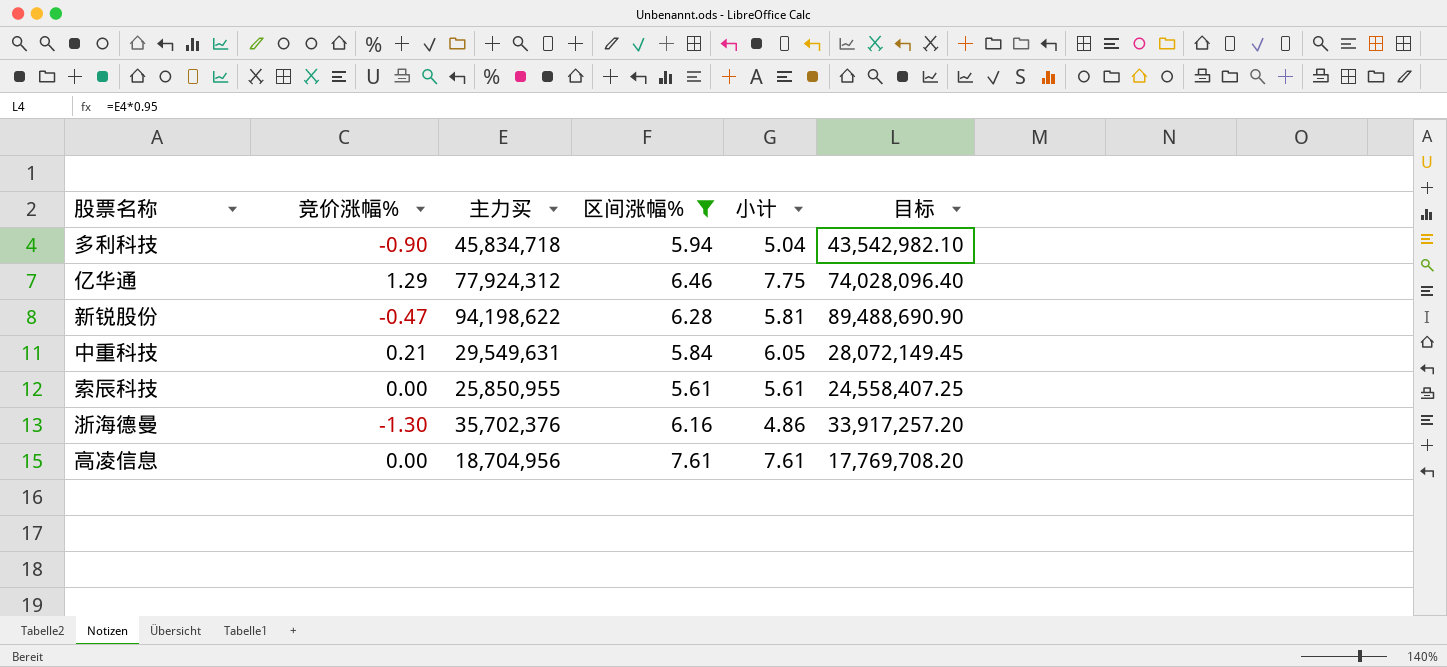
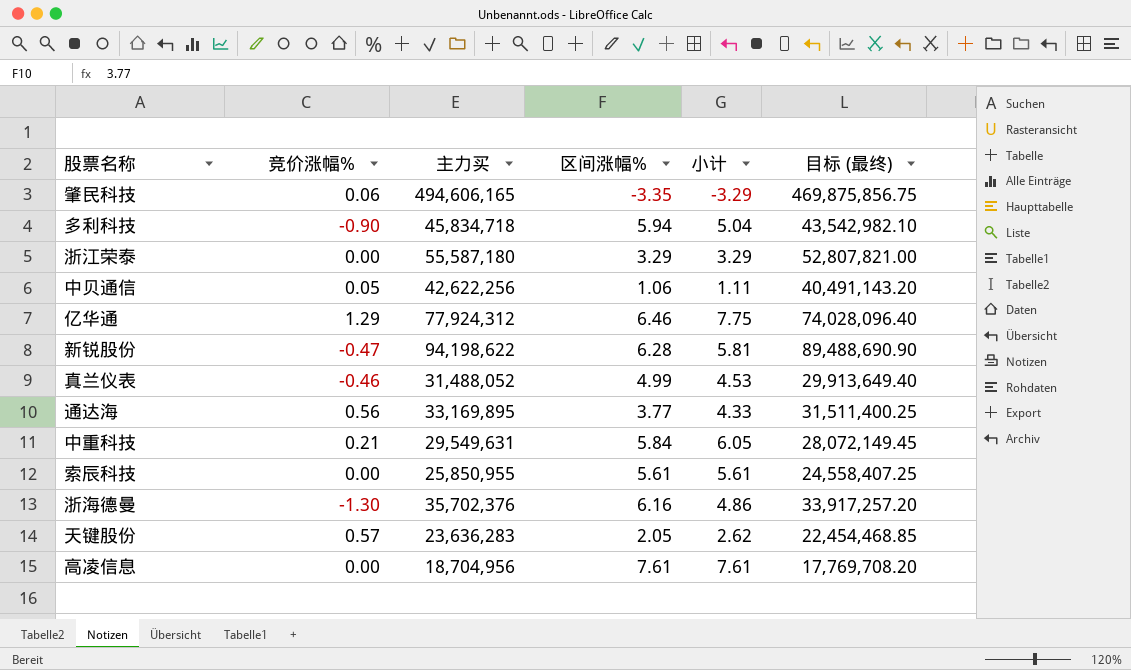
filter: 区间涨幅% >= 5.61 -> none
column name: 目标 -> 目标 (最终)

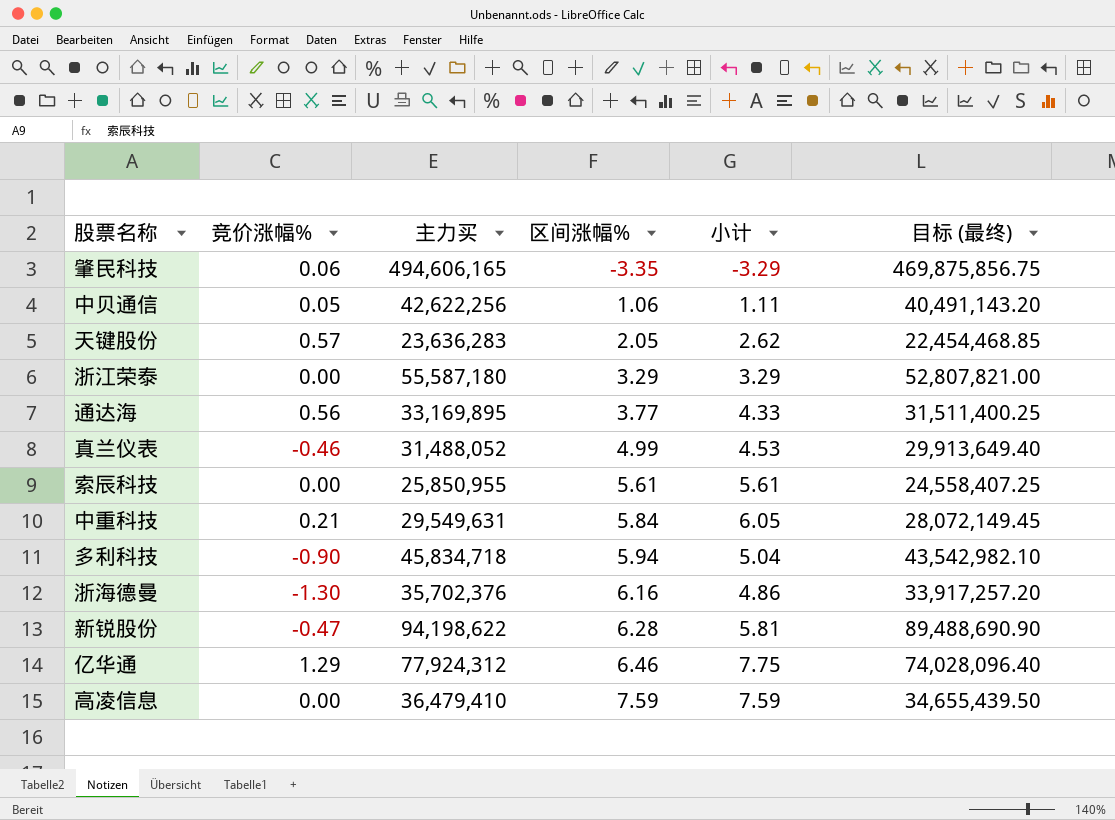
row order: none -> 区间涨幅% ascending
高凌信息 | 主力买: 18,704,956 -> 36,479,410
高凌信息 | 区间涨幅%: 7.61 -> 7.59
高凌信息 | 小计: 7.61 -> 7.59
高凌信息 | 目标 (最终): 17,769,708.20 -> 34,655,439.50

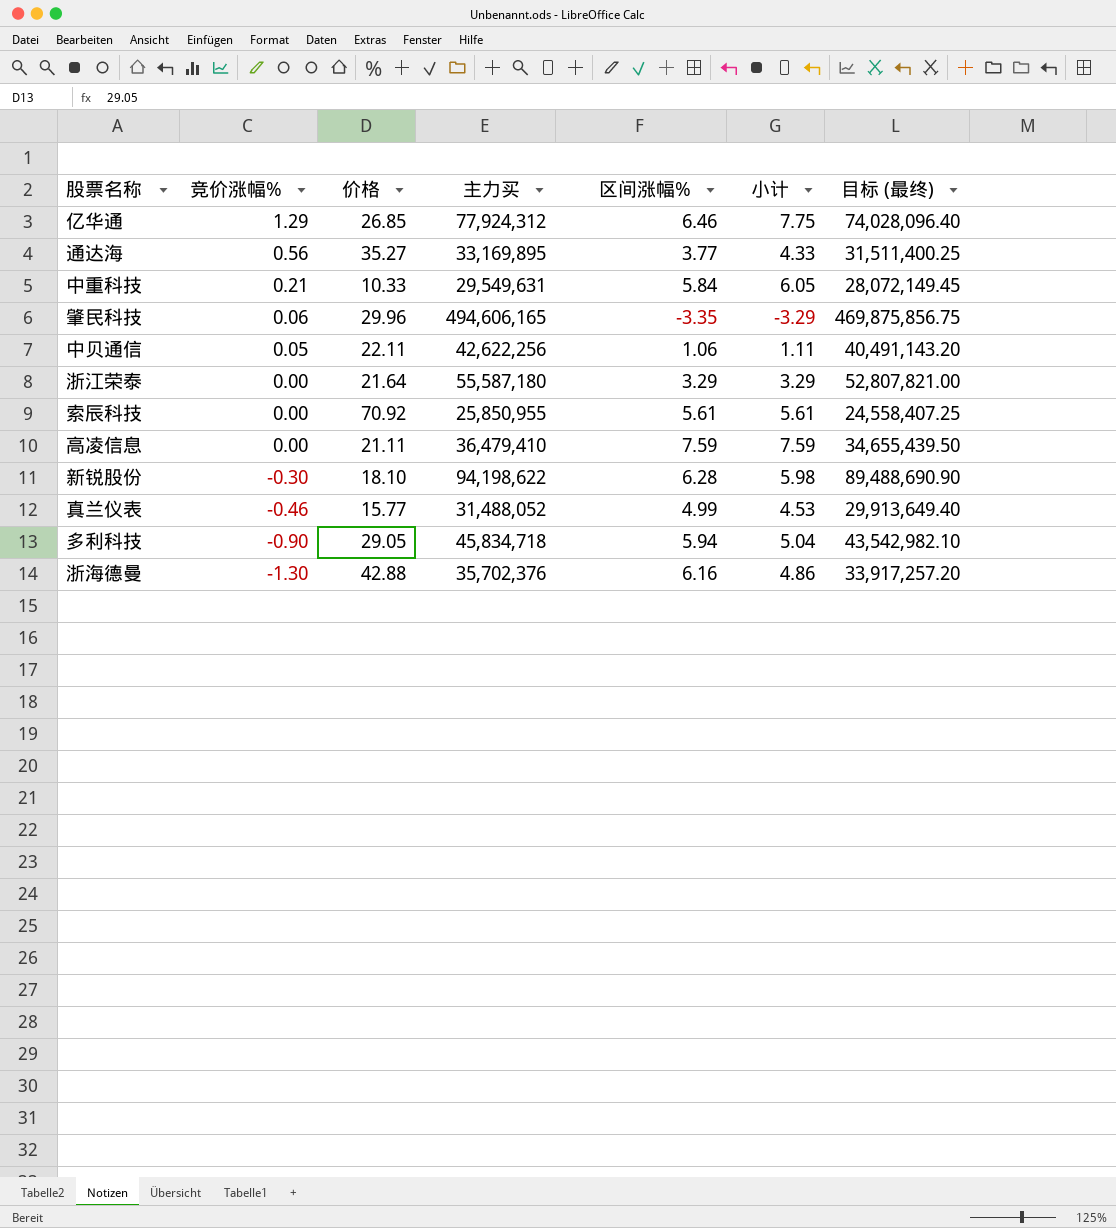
row order: 区间涨幅% ascending -> 竞价涨幅% descending
column 价格 | position: none -> 3
row 天键股份: 0.57 | 23,636,283 | 2.05 | 2.62 | 22,454,468.85 -> none
新锐股份 | 竞价涨幅%: -0.47 -> -0.30
新锐股份 | 小计: 5.81 -> 5.98

